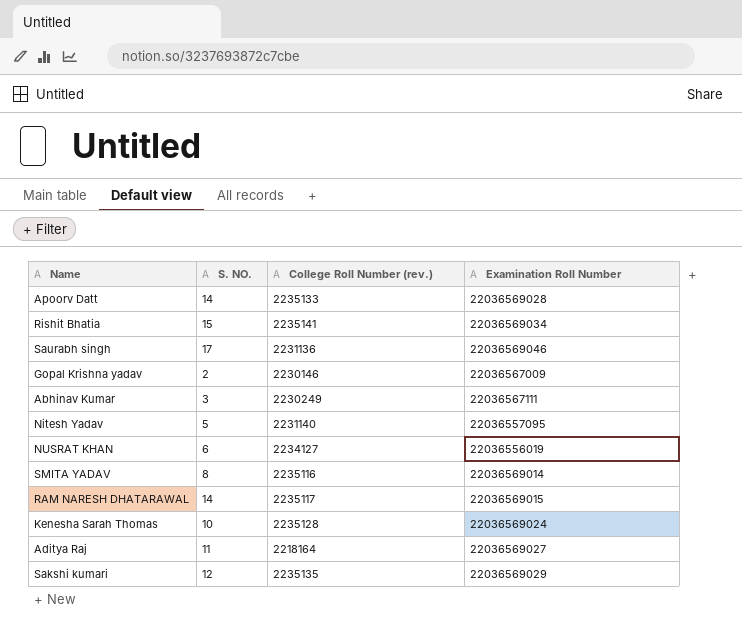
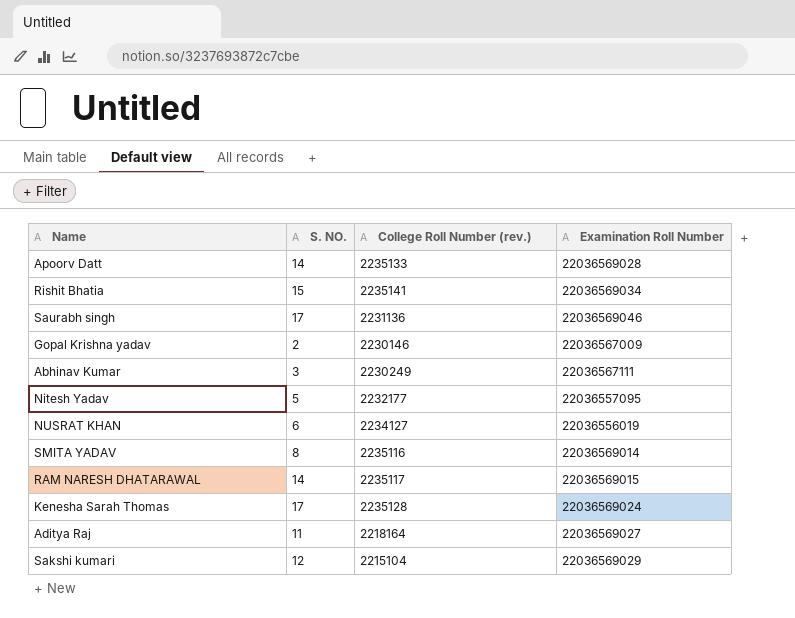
Nitesh Yadav | College Roll Number (rev.): 2231140 -> 2232177
Kenesha Sarah Thomas | S. NO.: 10 -> 17
Sakshi kumari | College Roll Number (rev.): 2235135 -> 2215104

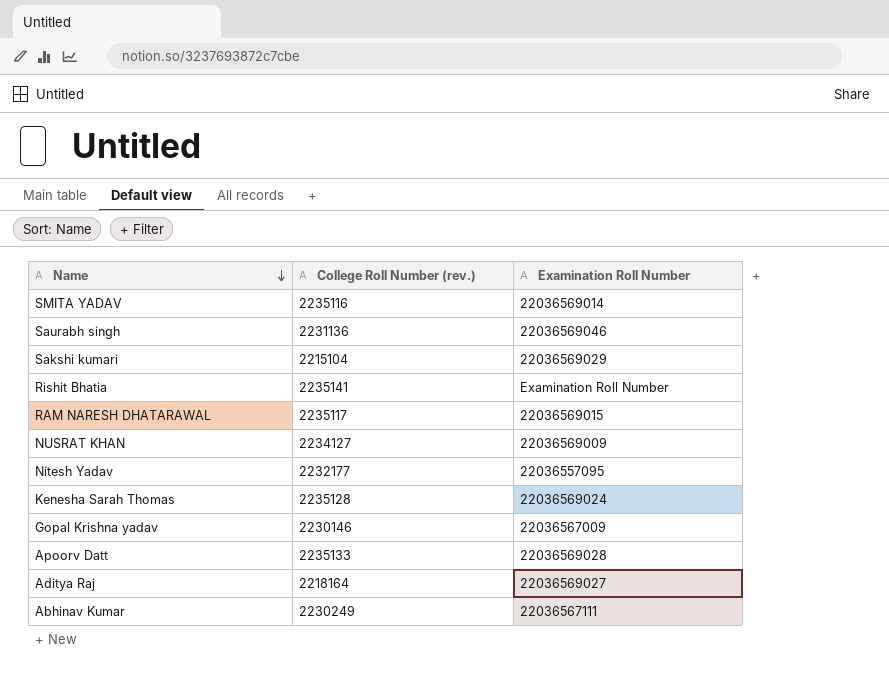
row order: none -> Name descending
column S. NO. | position: 2 -> none
Rishit Bhatia | Examination Roll Number: 22036569034 -> Examination Roll Number
NUSRAT KHAN | Examination Roll Number: 22036556019 -> 22036569009

